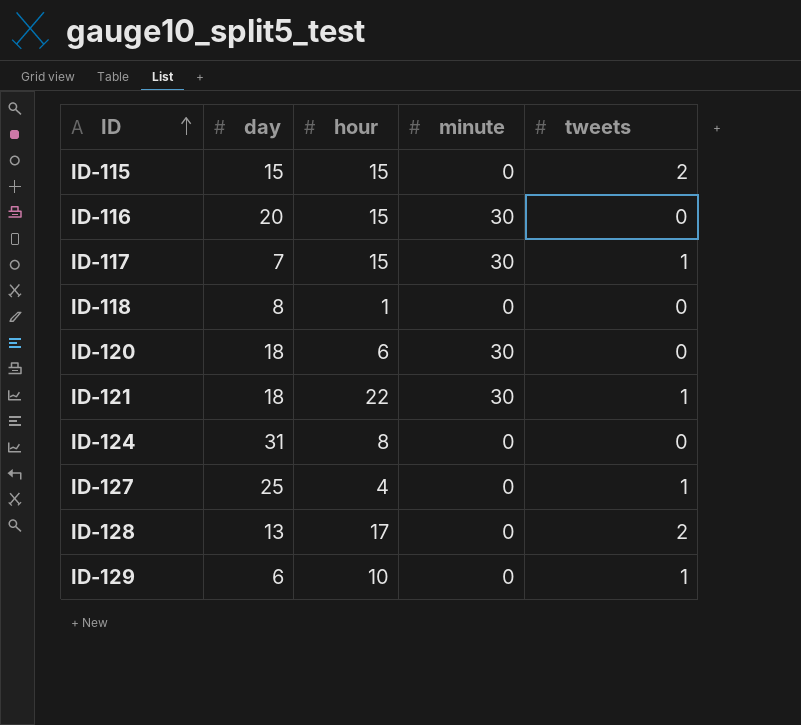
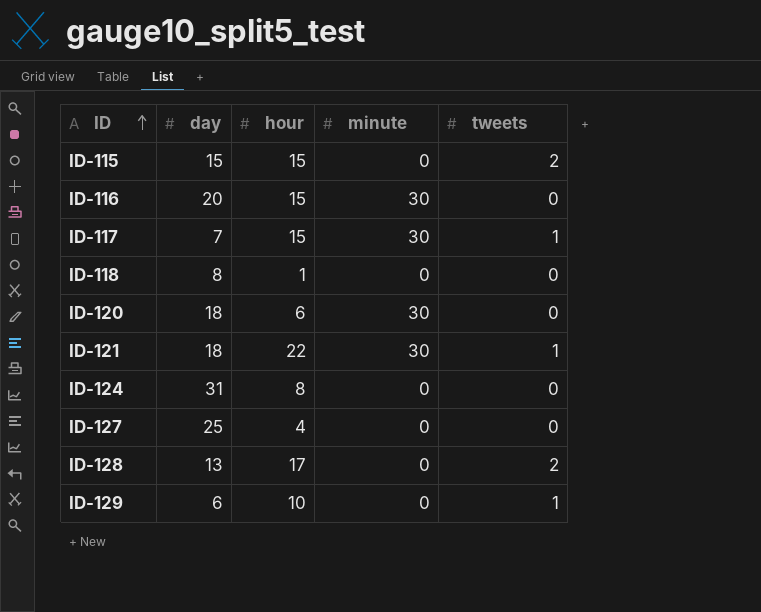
ID-127 | tweets: 1 -> 0

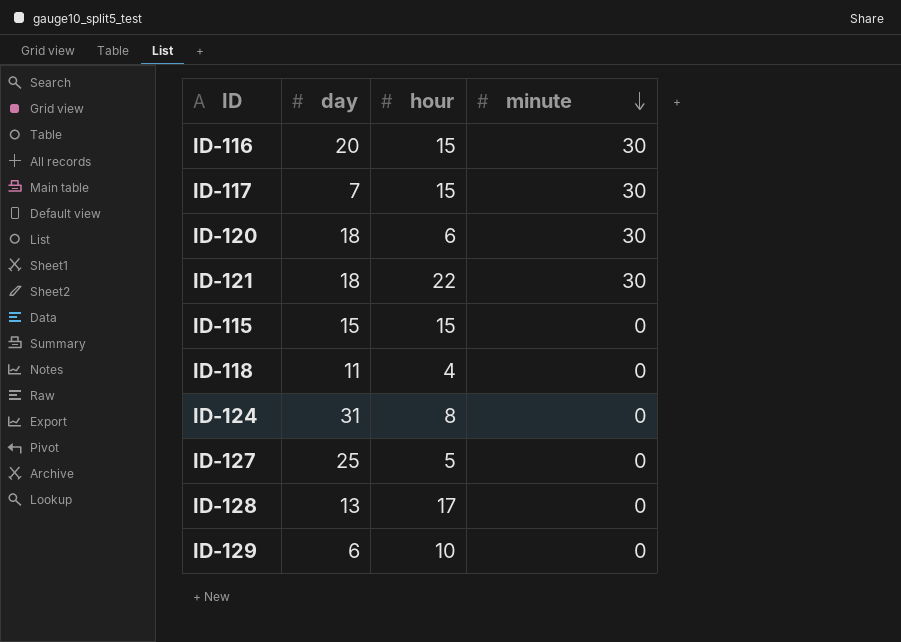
row order: ID ascending -> minute descending
column tweets | position: 5 -> none
ID-118 | day: 8 -> 11
ID-118 | hour: 1 -> 4
ID-127 | hour: 4 -> 5

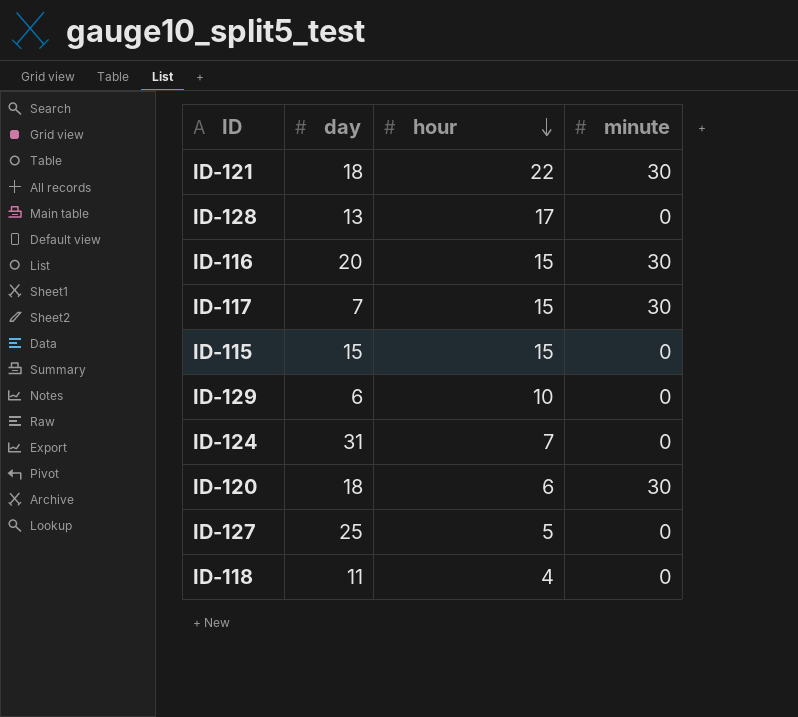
row order: minute descending -> hour descending
ID-124 | hour: 8 -> 7

